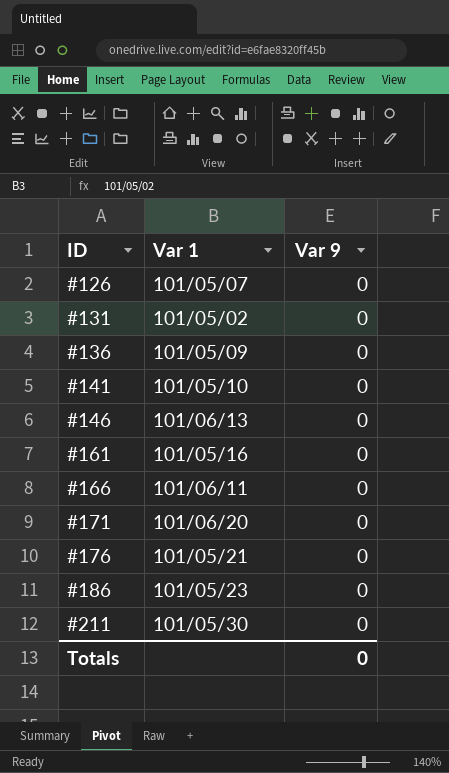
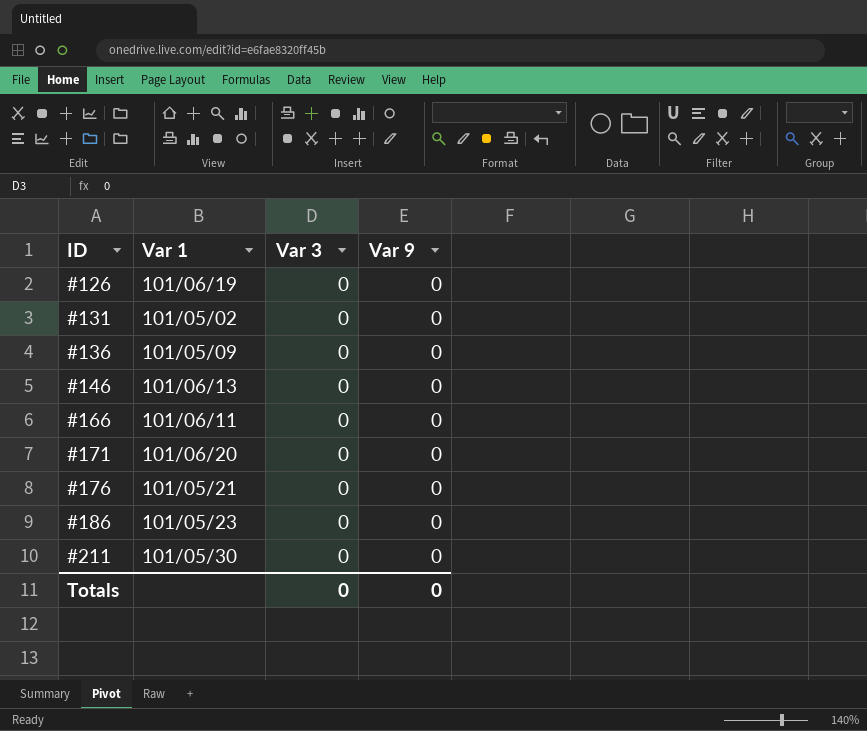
column Var 3 | position: none -> 3
row #141: 101/05/10 | 0 -> none
row #161: 101/05/16 | 0 -> none
#126 | Var 1: 101/05/07 -> 101/06/19

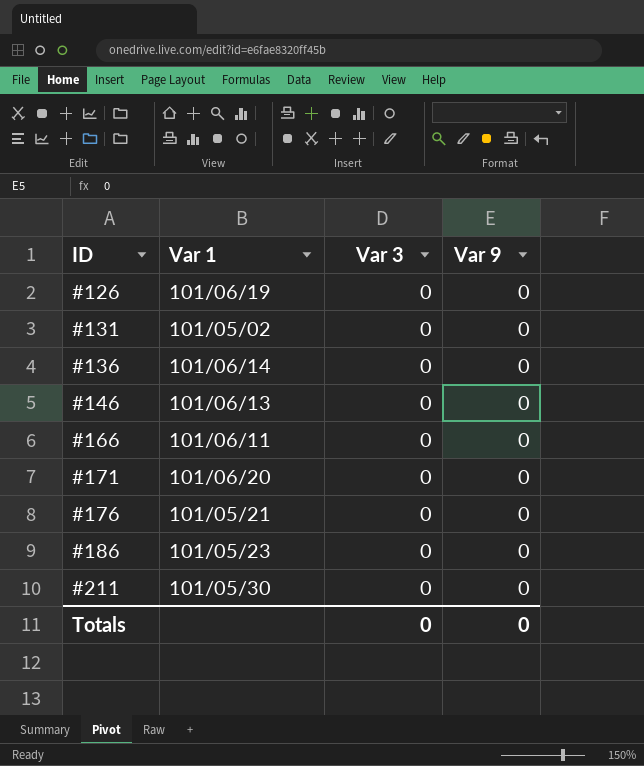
#136 | Var 1: 101/05/09 -> 101/06/14

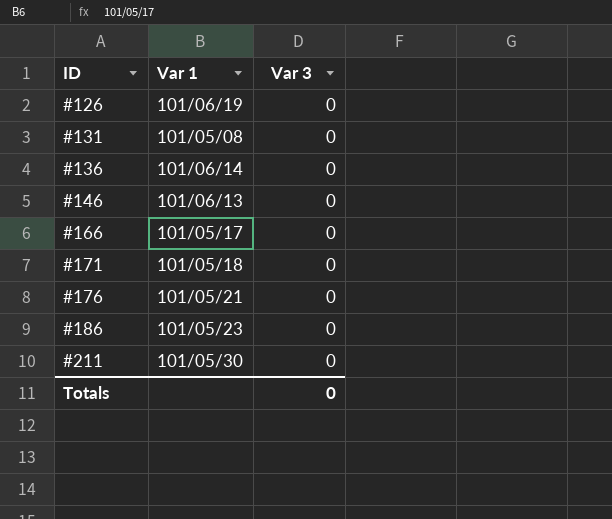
column Var 9 | position: 4 -> none
#131 | Var 1: 101/05/02 -> 101/05/08
#166 | Var 1: 101/06/11 -> 101/05/17
#171 | Var 1: 101/06/20 -> 101/05/18

